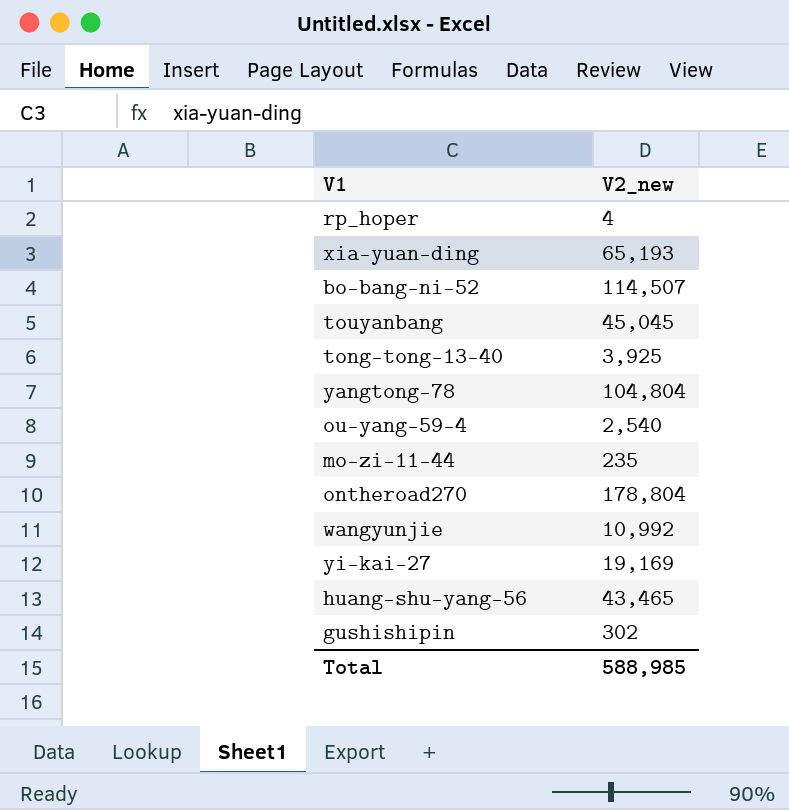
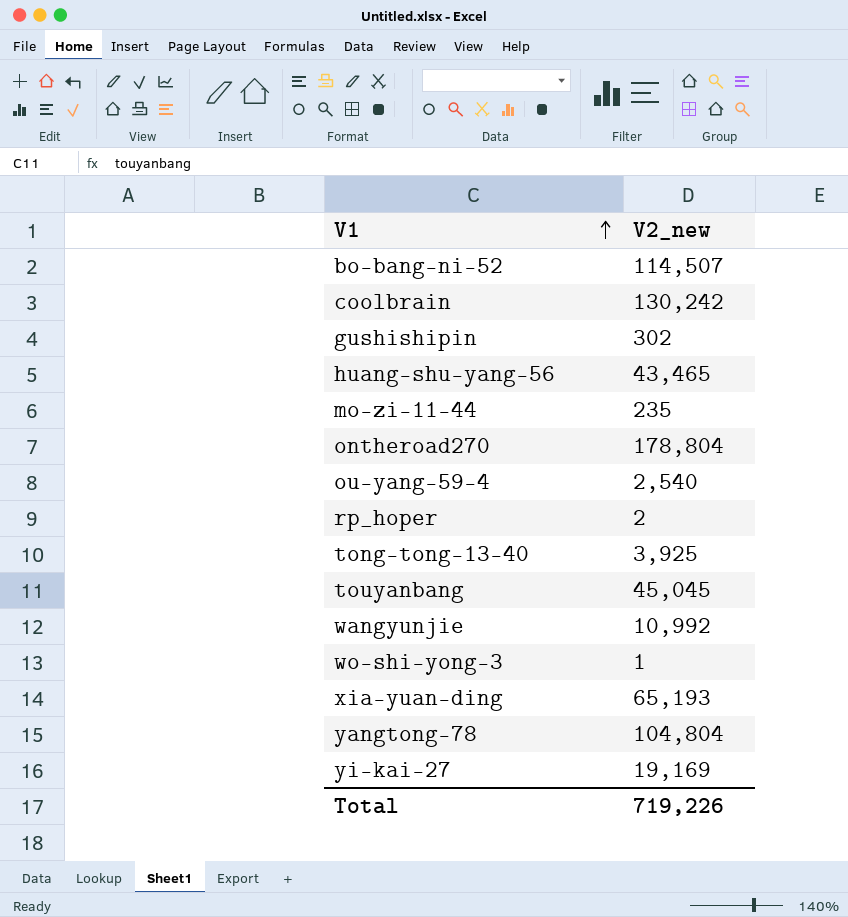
row order: none -> V1 ascending
row coolbrain: none -> 130,242
rp_hoper | V2_new: 4 -> 2
row wo-shi-yong-3: none -> 1
Total | V2_new: 588,985 -> 719,226

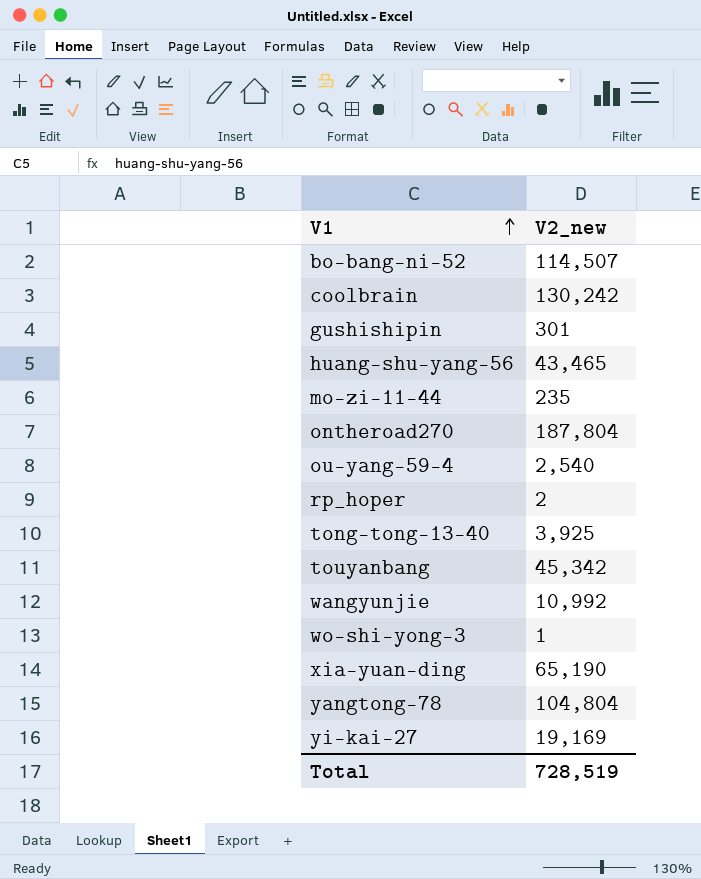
gushishipin | V2_new: 302 -> 301
ontheroad270 | V2_new: 178,804 -> 187,804
touyanbang | V2_new: 45,045 -> 45,342
xia-yuan-ding | V2_new: 65,193 -> 65,190
Total | V2_new: 719,226 -> 728,519

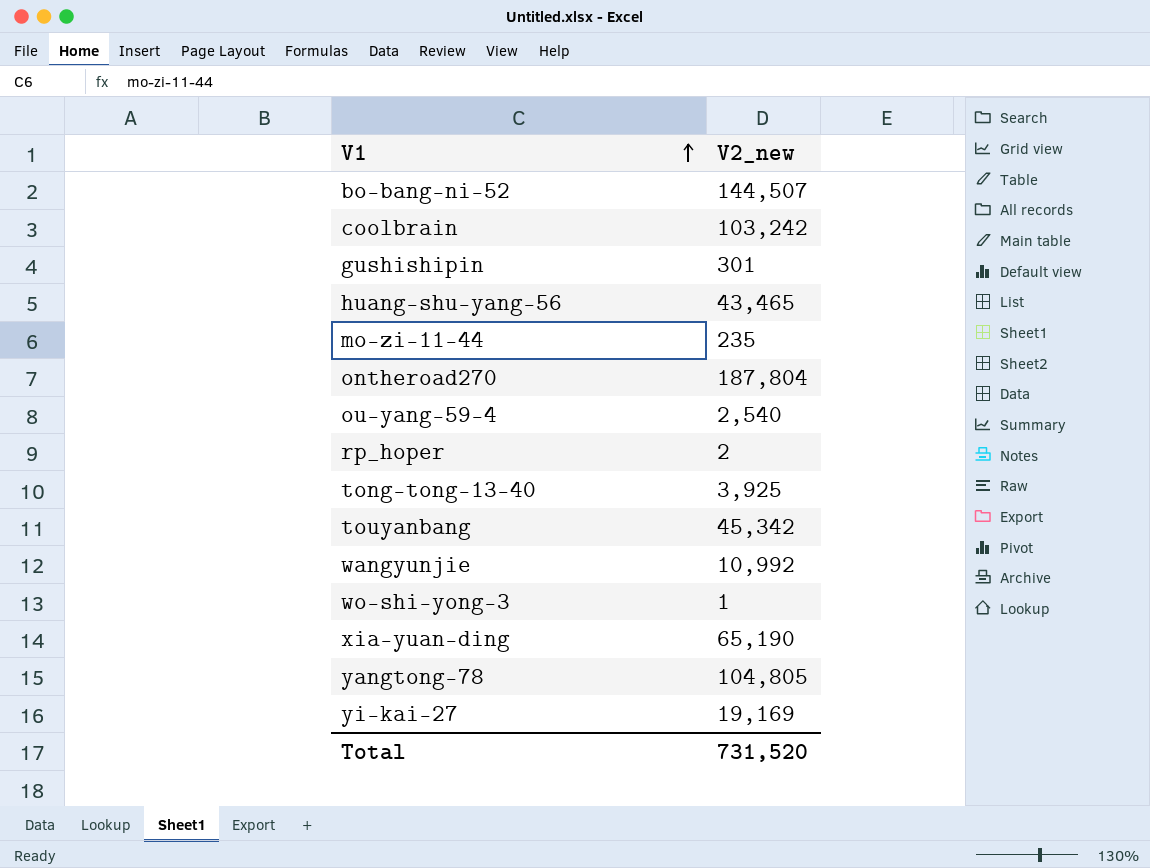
bo-bang-ni-52 | V2_new: 114,507 -> 144,507
coolbrain | V2_new: 130,242 -> 103,242
yangtong-78 | V2_new: 104,804 -> 104,805
Total | V2_new: 728,519 -> 731,520

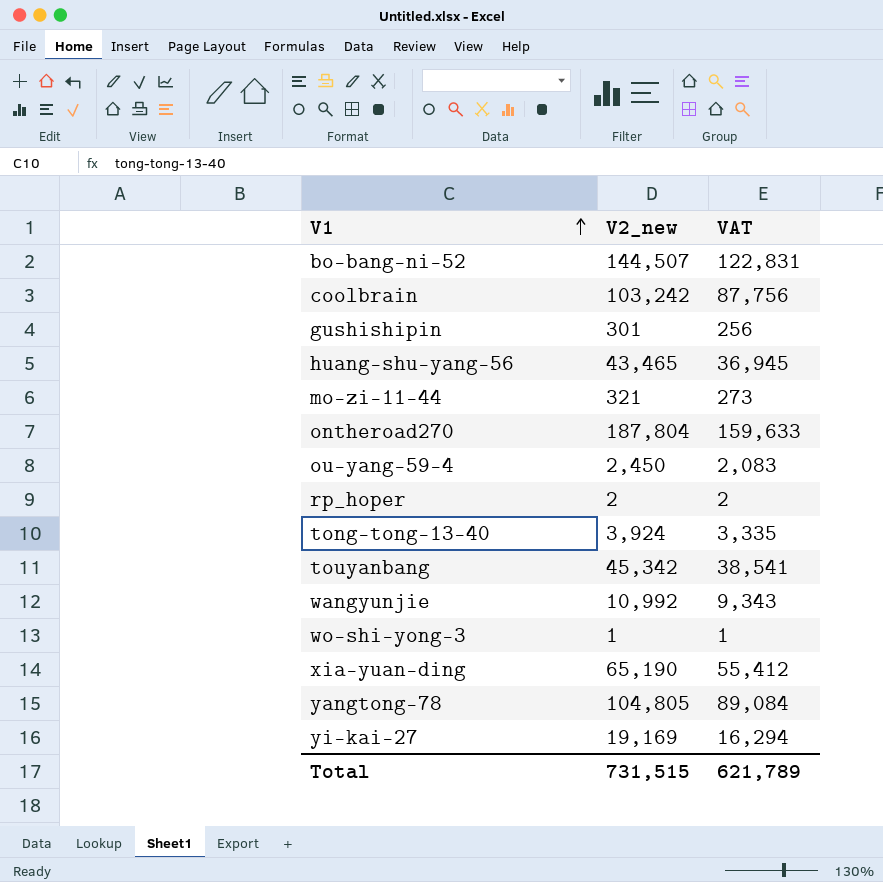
column VAT | formula: none -> [V2_new] * 0.85
mo-zi-11-44 | V2_new: 235 -> 321
ou-yang-59-4 | V2_new: 2,540 -> 2,450
tong-tong-13-40 | V2_new: 3,925 -> 3,924
Total | V2_new: 731,520 -> 731,515

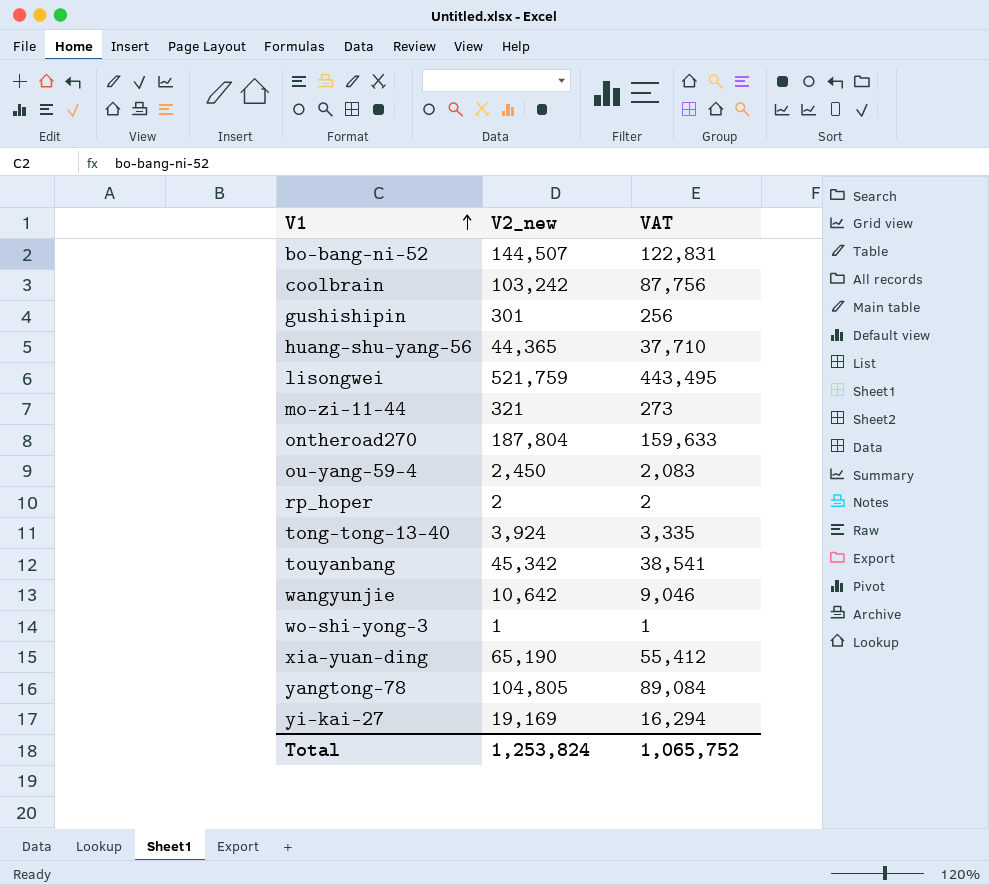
huang-shu-yang-56 | V2_new: 43,465 -> 44,365
huang-shu-yang-56 | VAT: 36,945 -> 37,710
row lisongwei: none -> 521,759 | 443,495
wangyunjie | V2_new: 10,992 -> 10,642
wangyunjie | VAT: 9,343 -> 9,046
Total | V2_new: 731,515 -> 1,253,824
Total | VAT: 621,789 -> 1,065,752

